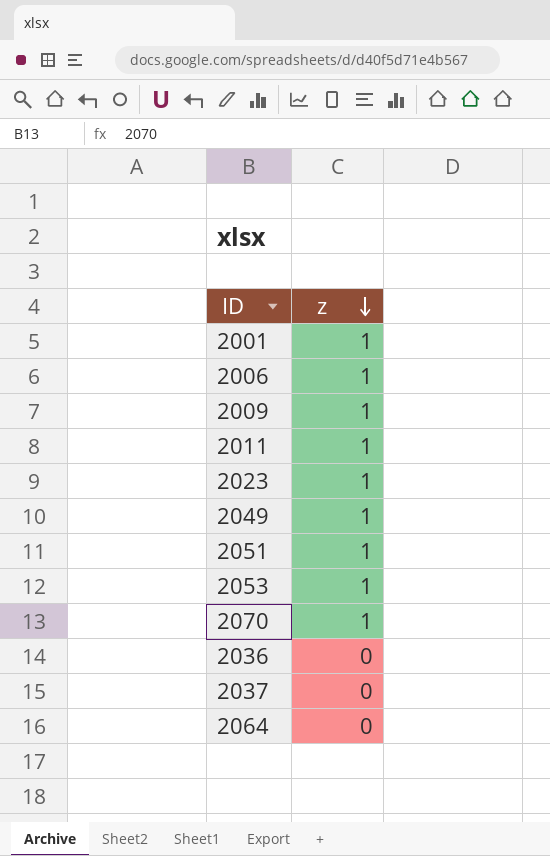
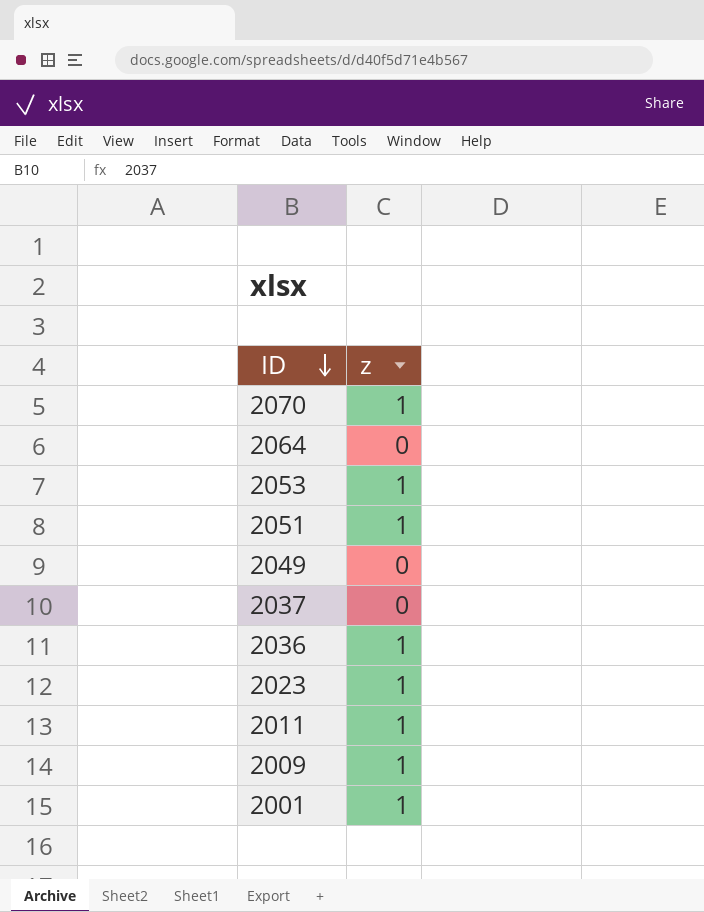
row order: z descending -> ID descending
row 2006: 1 -> none
2049 | z: 1 -> 0
2036 | z: 0 -> 1

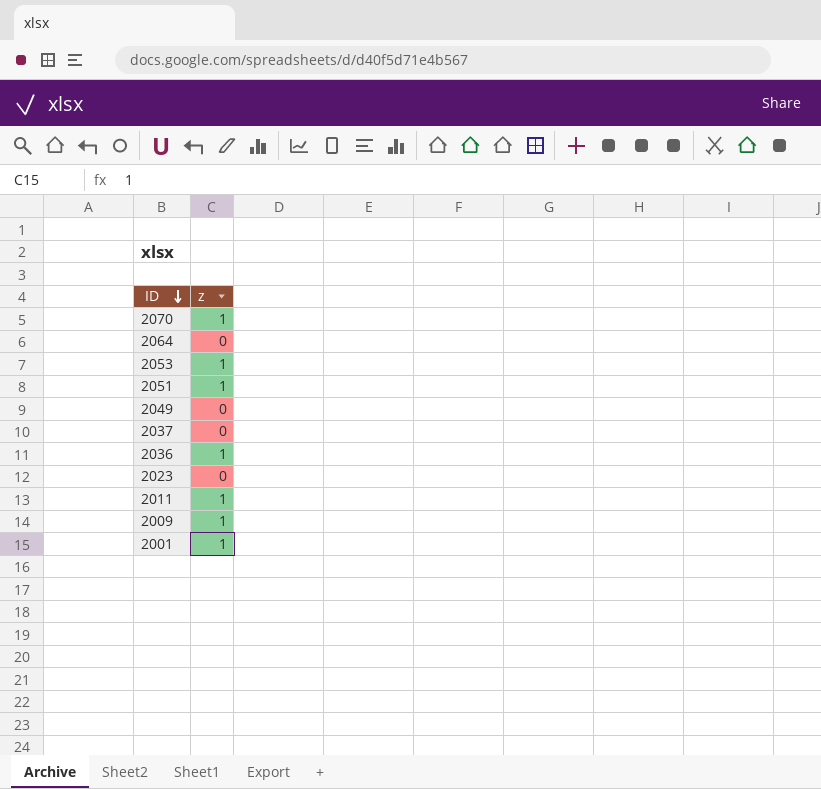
2023 | z: 1 -> 0

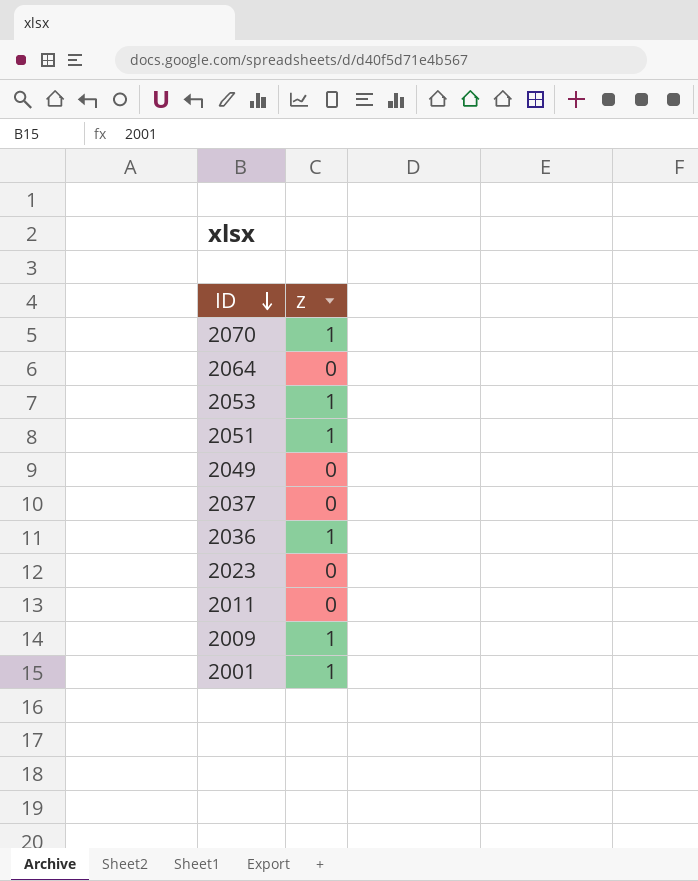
2011 | z: 1 -> 0

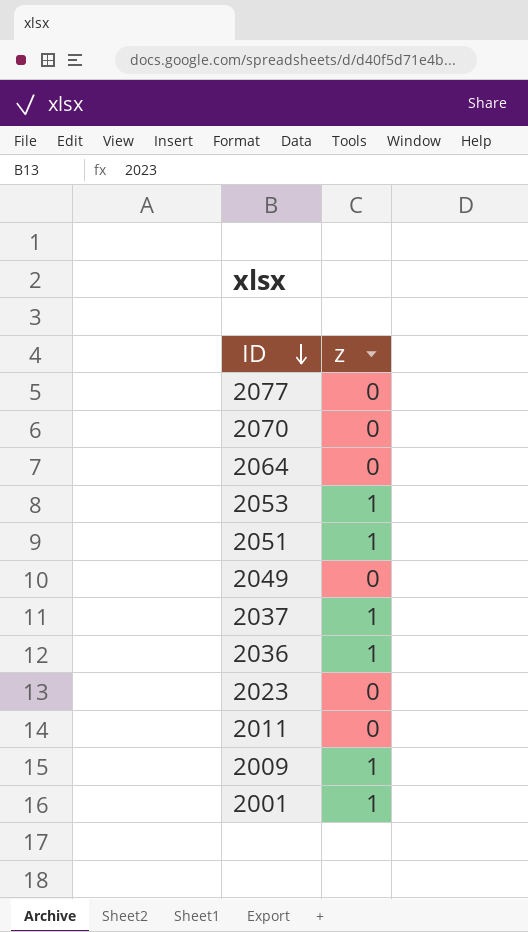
row 2077: none -> 0
2070 | z: 1 -> 0
2037 | z: 0 -> 1

